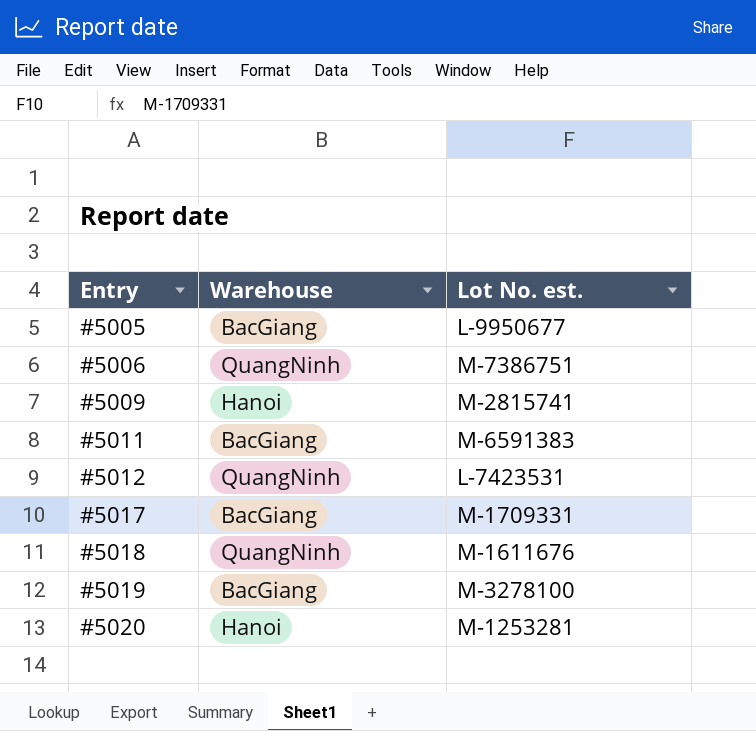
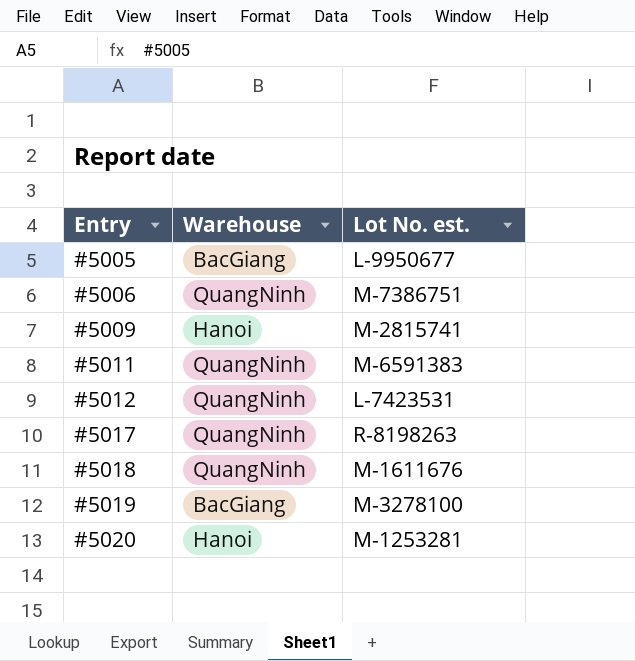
#5011 | Warehouse: BacGiang -> QuangNinh
#5017 | Warehouse: BacGiang -> QuangNinh
#5017 | Lot No. est.: M-1709331 -> R-8198263

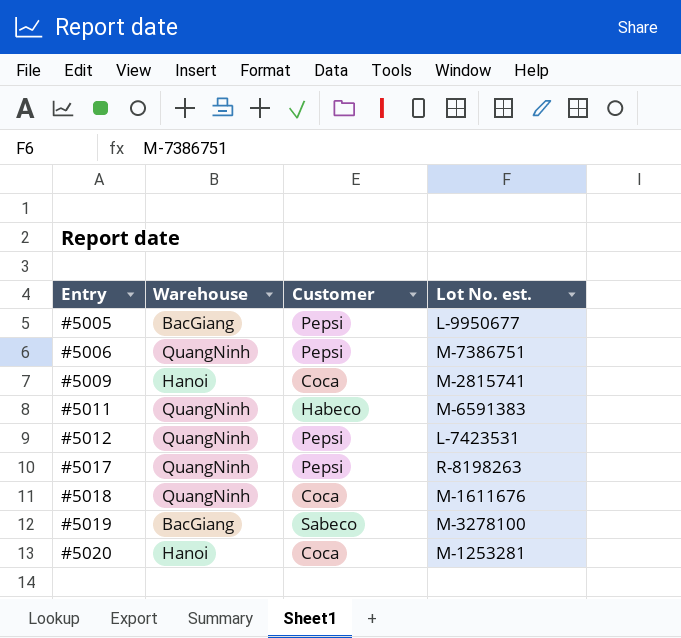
column Customer | position: none -> 3

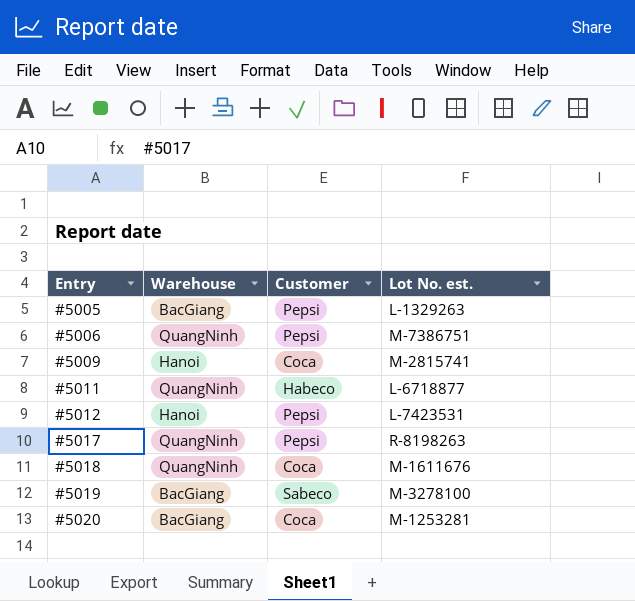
#5005 | Lot No. est.: L-9950677 -> L-1329263
#5011 | Lot No. est.: M-6591383 -> L-6718877
#5012 | Warehouse: QuangNinh -> Hanoi
#5020 | Warehouse: Hanoi -> BacGiang

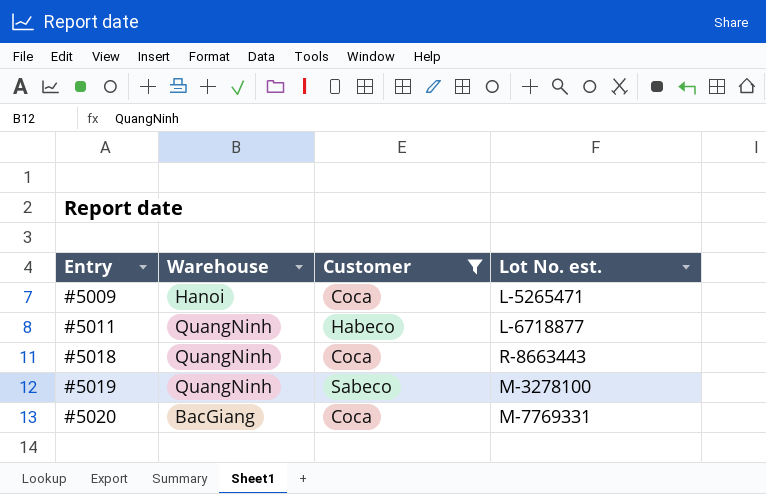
filter: none -> Customer != Pepsi
#5009 | Lot No. est.: M-2815741 -> L-5265471
#5018 | Lot No. est.: M-1611676 -> R-8663443
#5019 | Warehouse: BacGiang -> QuangNinh
#5020 | Lot No. est.: M-1253281 -> M-7769331

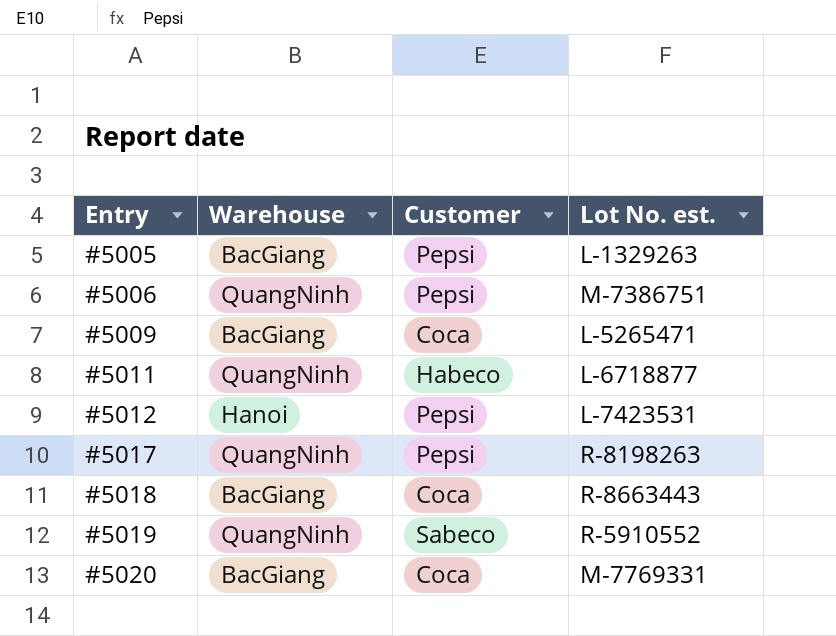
filter: Customer != Pepsi -> none
#5009 | Warehouse: Hanoi -> BacGiang
#5018 | Warehouse: QuangNinh -> BacGiang
#5019 | Lot No. est.: M-3278100 -> R-5910552

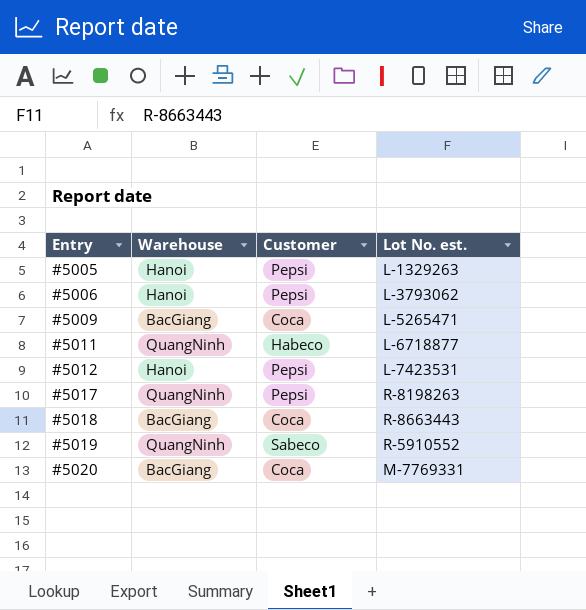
#5005 | Warehouse: BacGiang -> Hanoi
#5006 | Warehouse: QuangNinh -> Hanoi
#5006 | Lot No. est.: M-7386751 -> L-3793062

